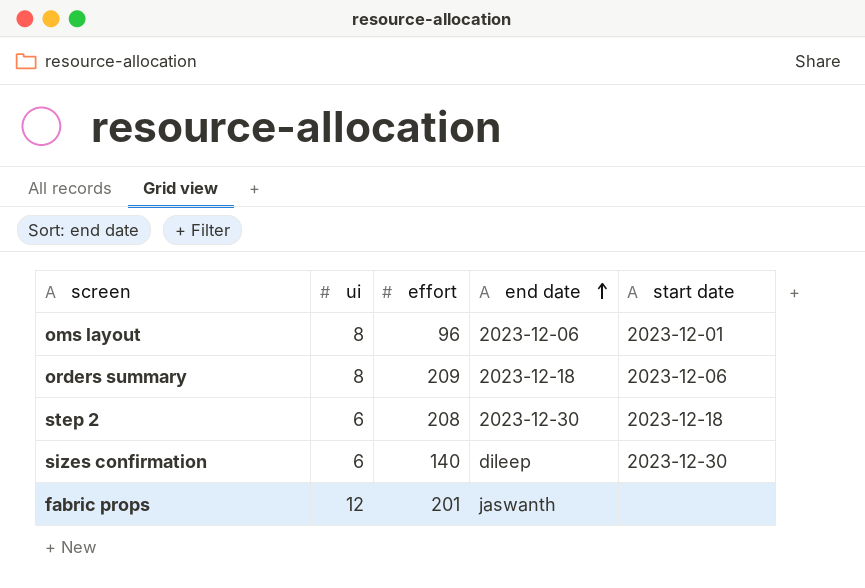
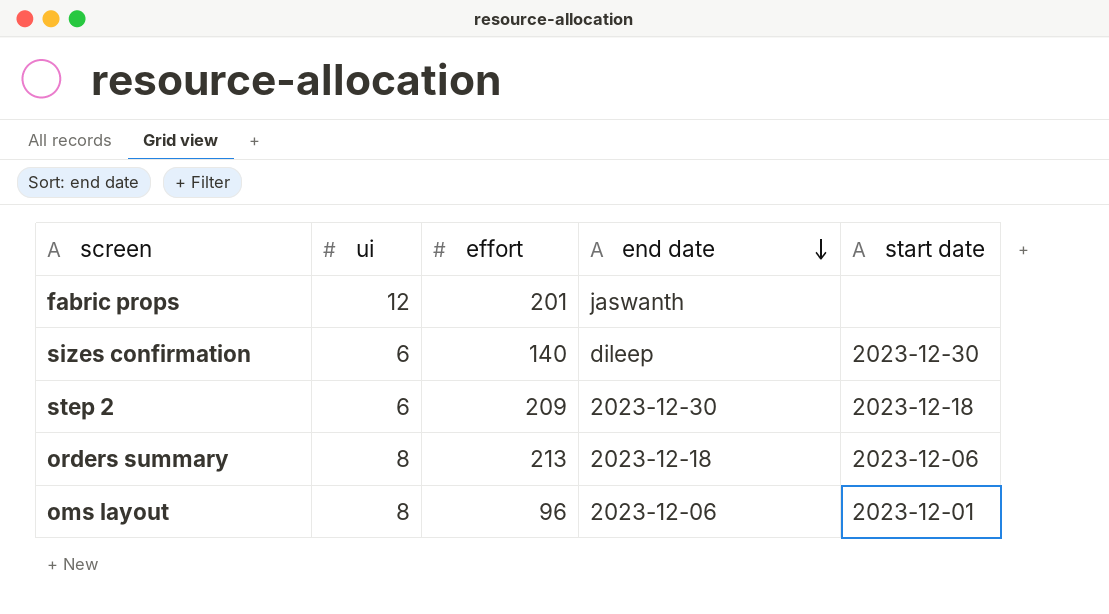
row order: end date ascending -> end date descending
step 2 | effort: 208 -> 209
orders summary | effort: 209 -> 213

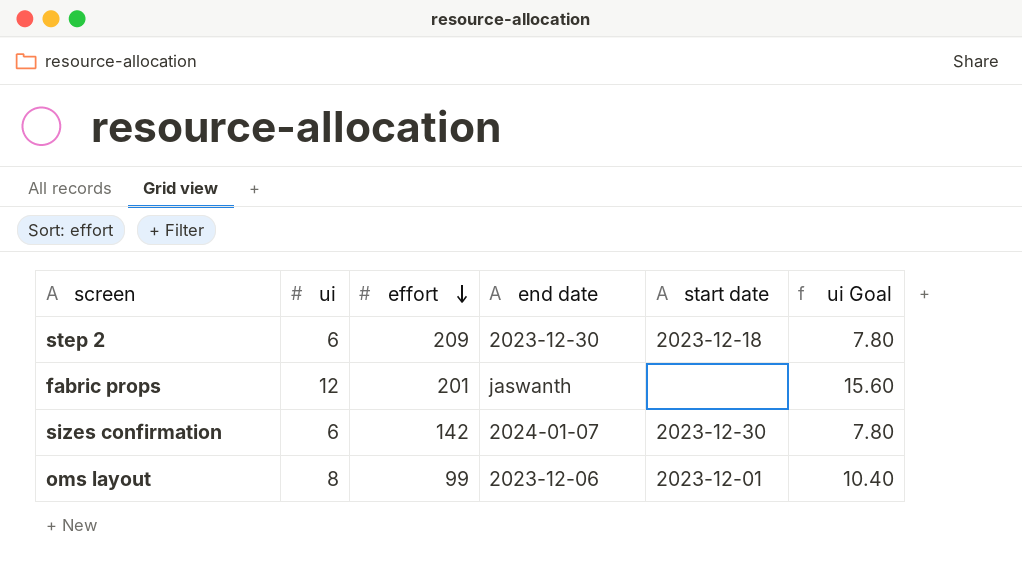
row order: end date descending -> effort descending
column ui Goal | formula: none -> [ui] * 1.3
row orders summary: 8 | 213 | 2023-12-18 | 2023-12-06 -> none
sizes confirmation | effort: 140 -> 142
sizes confirmation | end date: dileep -> 2024-01-07
oms layout | effort: 96 -> 99

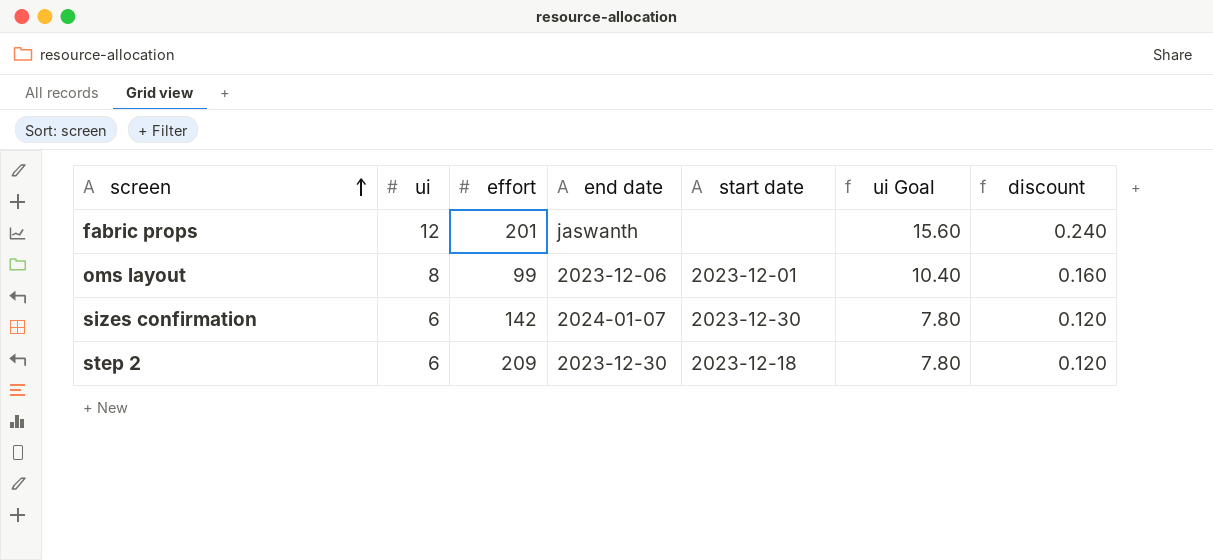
row order: effort descending -> screen ascending
column discount | formula: none -> [ui] * 0.02

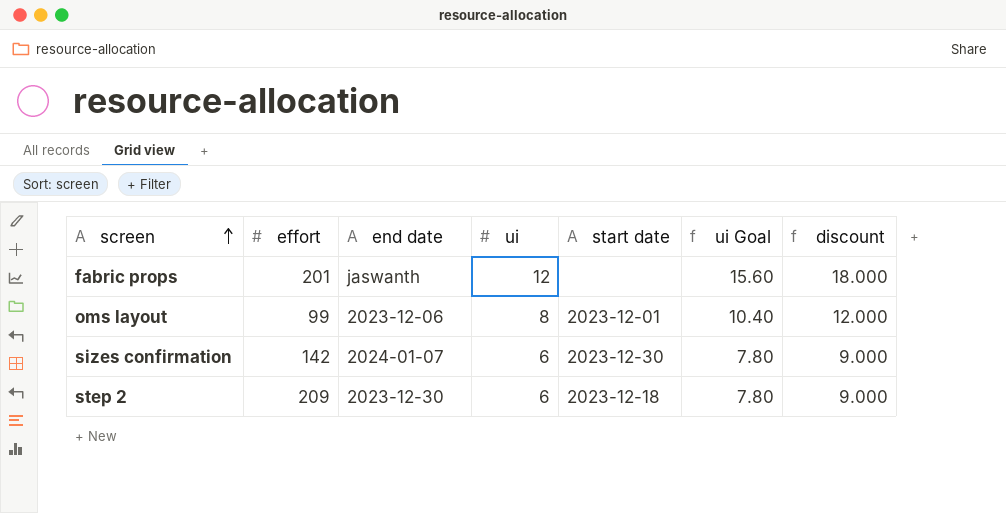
column ui | position: 2 -> 4
column discount | formula: [ui] * 0.02 -> [ui] * 1.5

